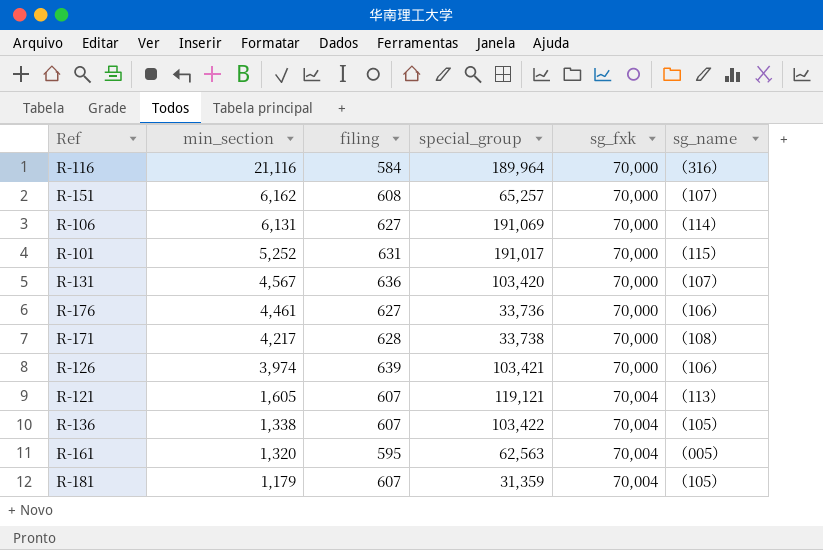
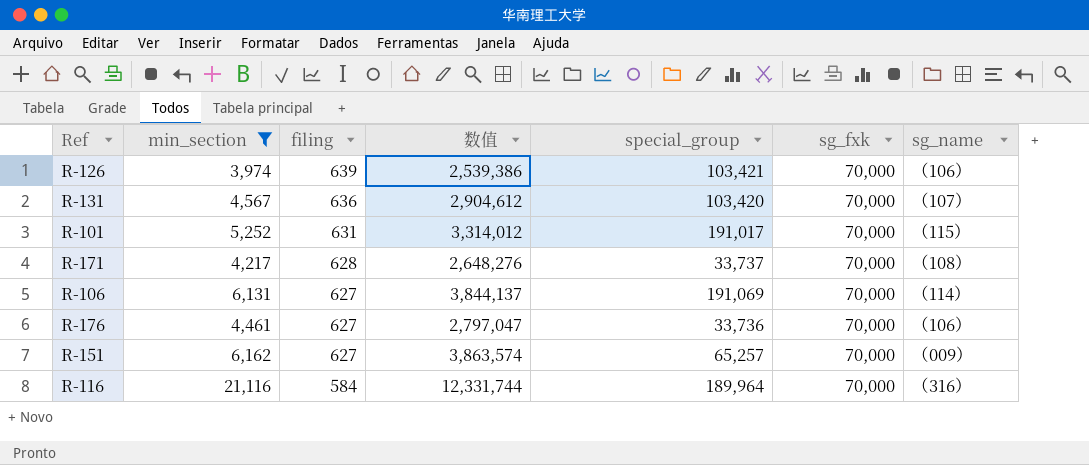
filter: none -> min_section >= 3,974
row order: min_section descending -> filing descending
column 数值 | formula: none -> [min_section] * [filing]
R-171 | special_group: 33,738 -> 33,737
R-151 | filing: 608 -> 627
R-151 | sg_name: （107） -> （009）

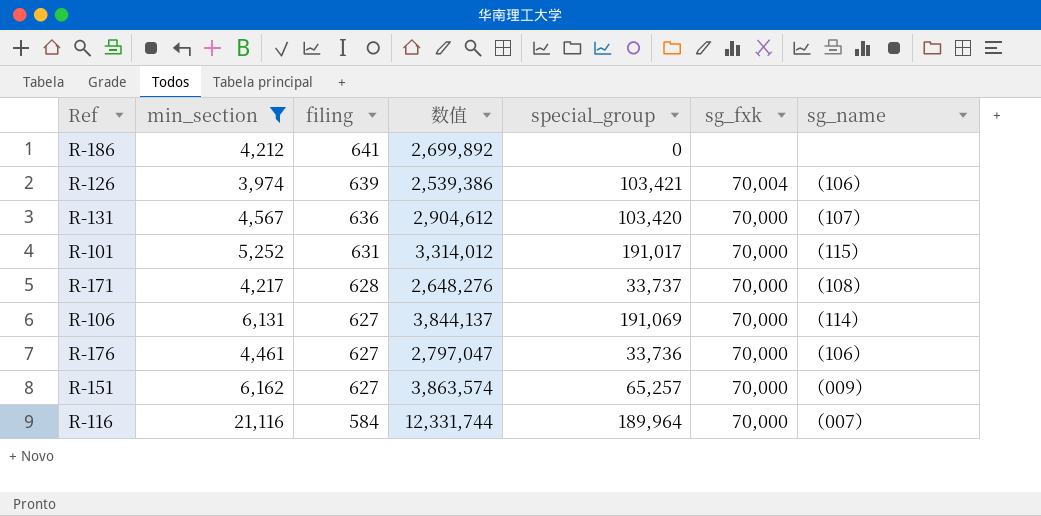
row R-186: none -> 4,212 | 641 | 2,699,892 | 0 | none | none
R-126 | sg_fxk: 70,000 -> 70,004
R-116 | sg_name: （316） -> （007）

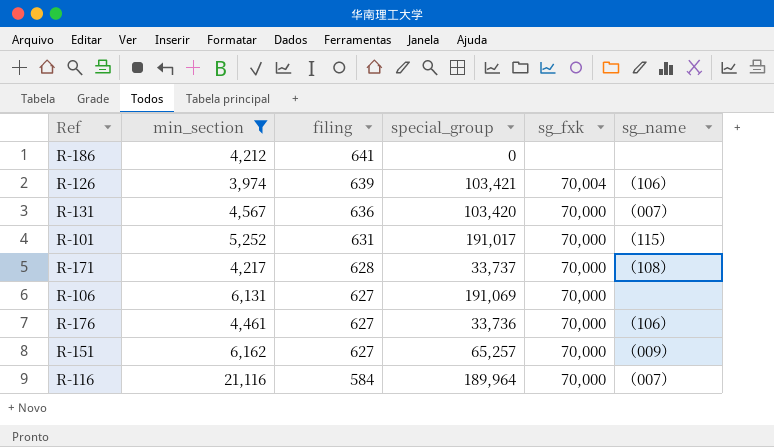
column 数值 | formula: [min_section] * [filing] -> none
R-131 | sg_name: （107） -> （007）
R-106 | sg_name: （114） -> none

